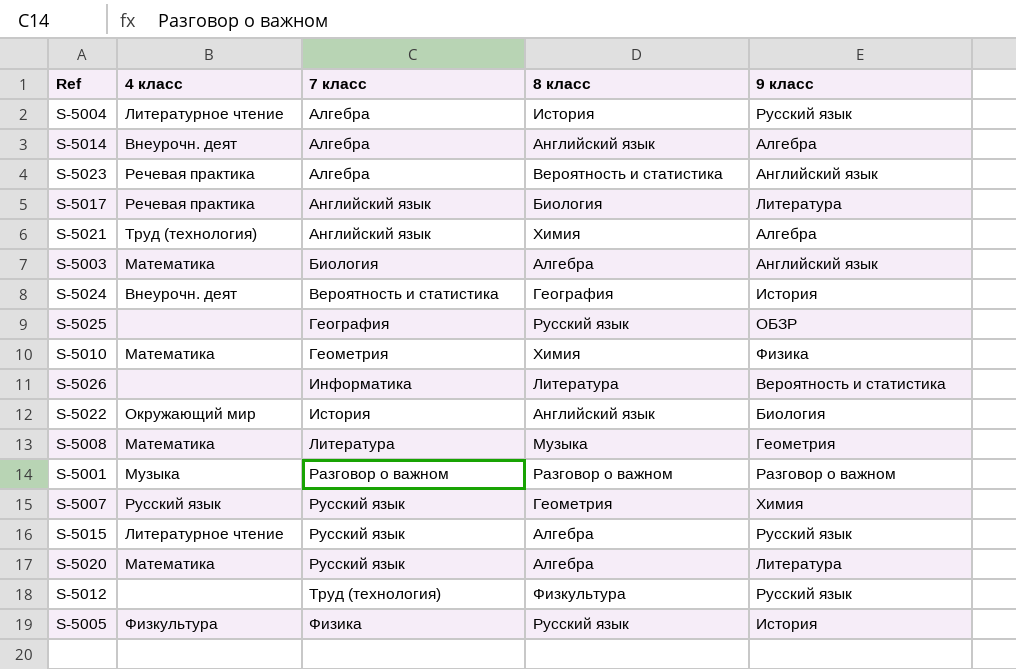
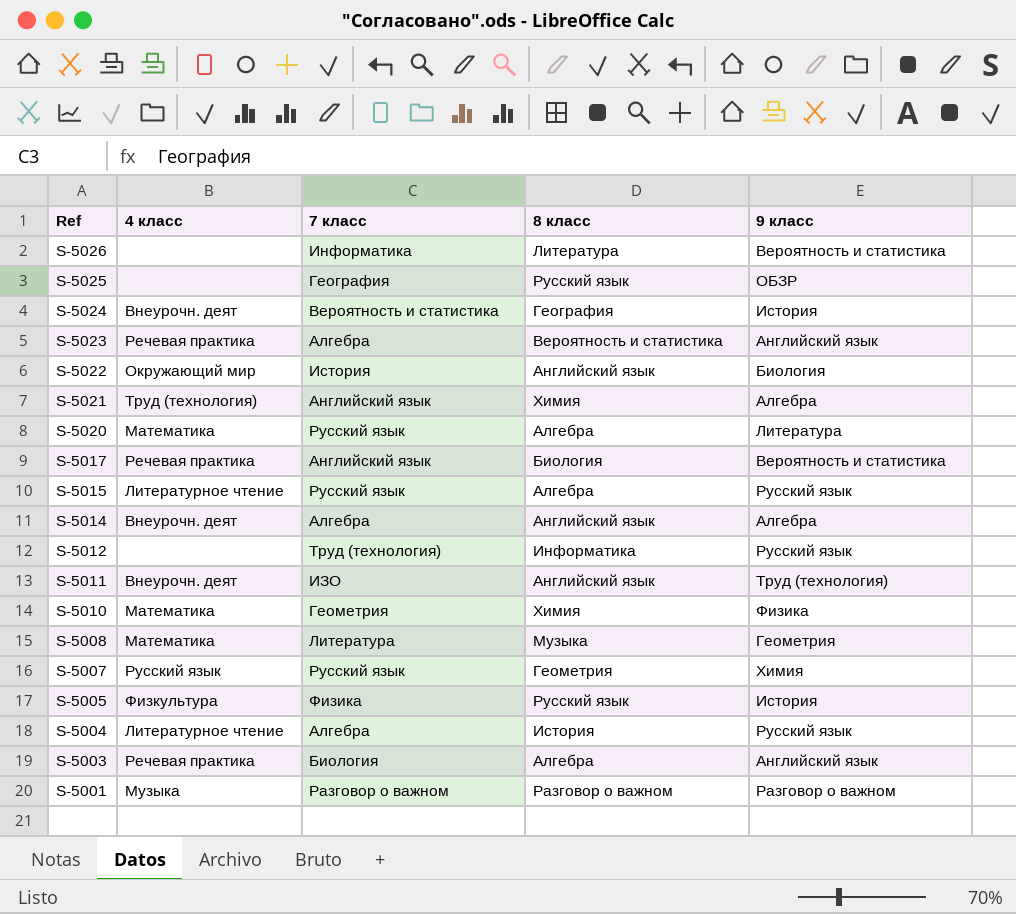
row order: 7 класс ascending -> Ref descending
S-5017 | 9 класс: Литература -> Вероятность и статистика
S-5012 | 8 класс: Физкультура -> Информатика
row S-5011: none -> Внеурочн. деят | ИЗО | Английский язык | Труд (технология)
S-5003 | 4 класс: Математика -> Речевая практика

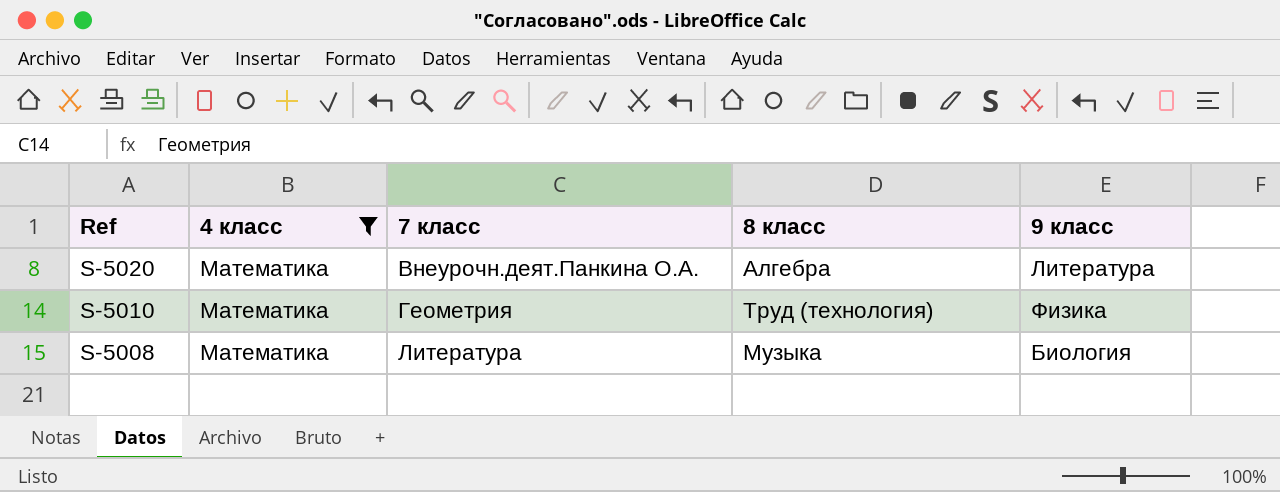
filter: none -> 4 класс = Математика
S-5020 | 7 класс: Русский язык -> Внеурочн.деят.Панкина О.А.
S-5010 | 8 класс: Химия -> Труд (технология)
S-5008 | 9 класс: Геометрия -> Биология

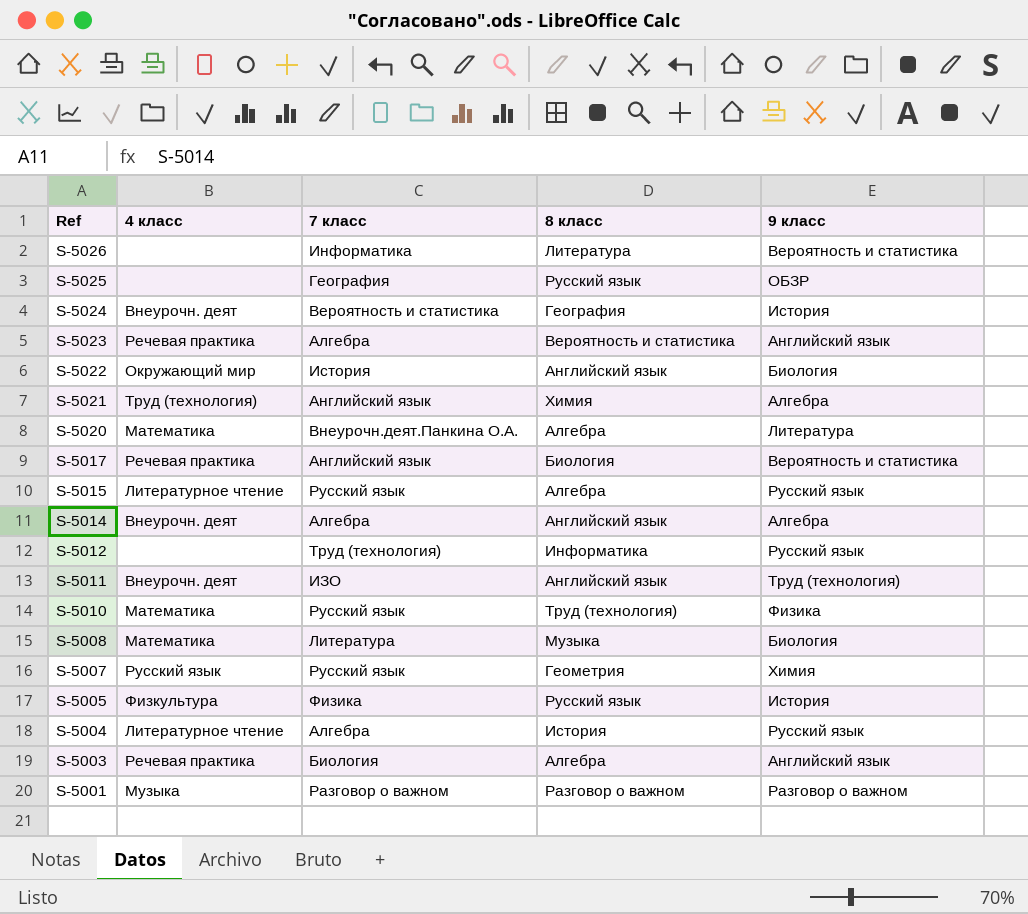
filter: 4 класс = Математика -> none
S-5010 | 7 класс: Геометрия -> Русский язык

